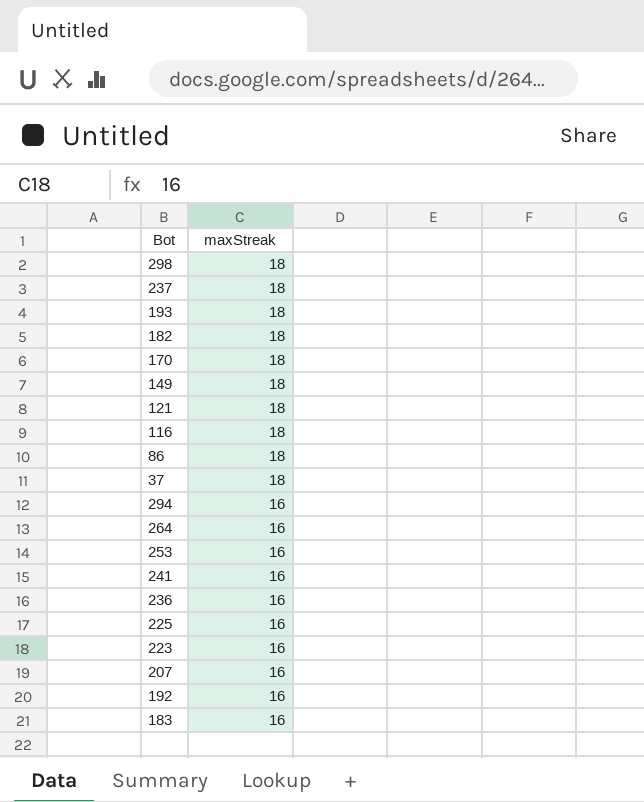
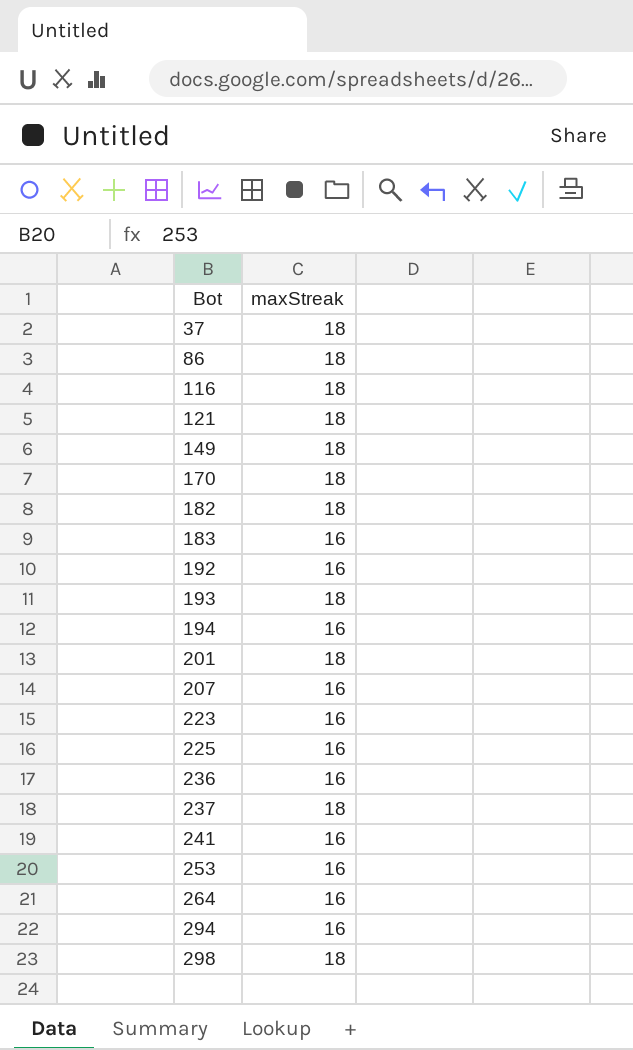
row order: maxStreak descending -> Bot ascending
row 194: none -> 16
row 201: none -> 18

